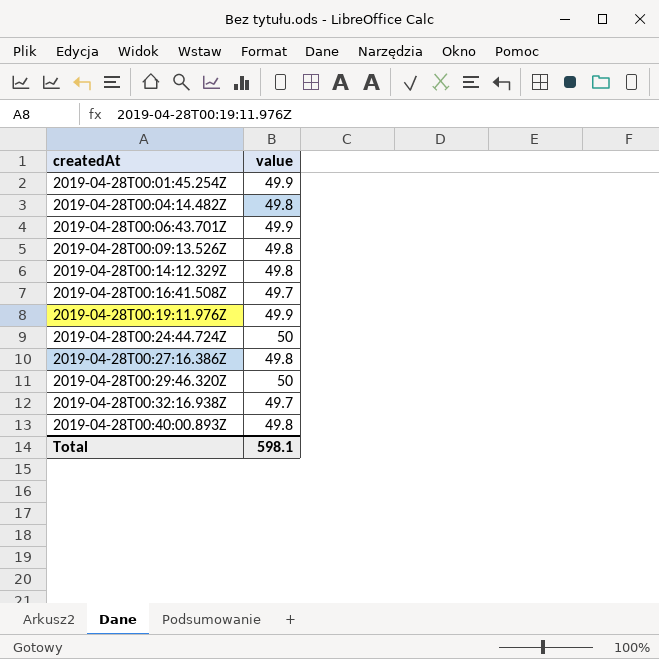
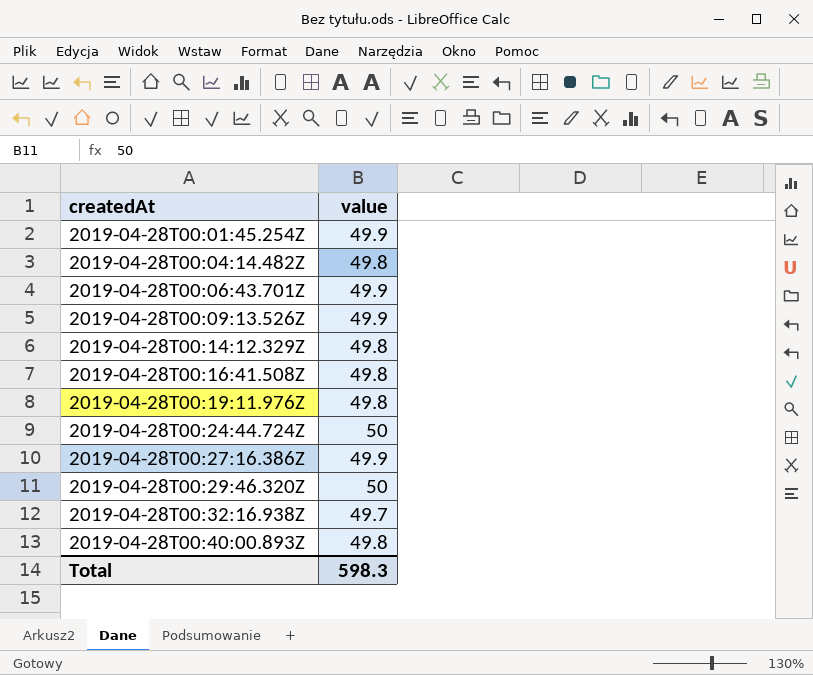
2019-04-28T00:09:13.526Z | value: 49.8 -> 49.9
2019-04-28T00:16:41.508Z | value: 49.7 -> 49.8
2019-04-28T00:19:11.976Z | value: 49.9 -> 49.8
2019-04-28T00:27:16.386Z | value: 49.8 -> 49.9
Total | value: 598.1 -> 598.3

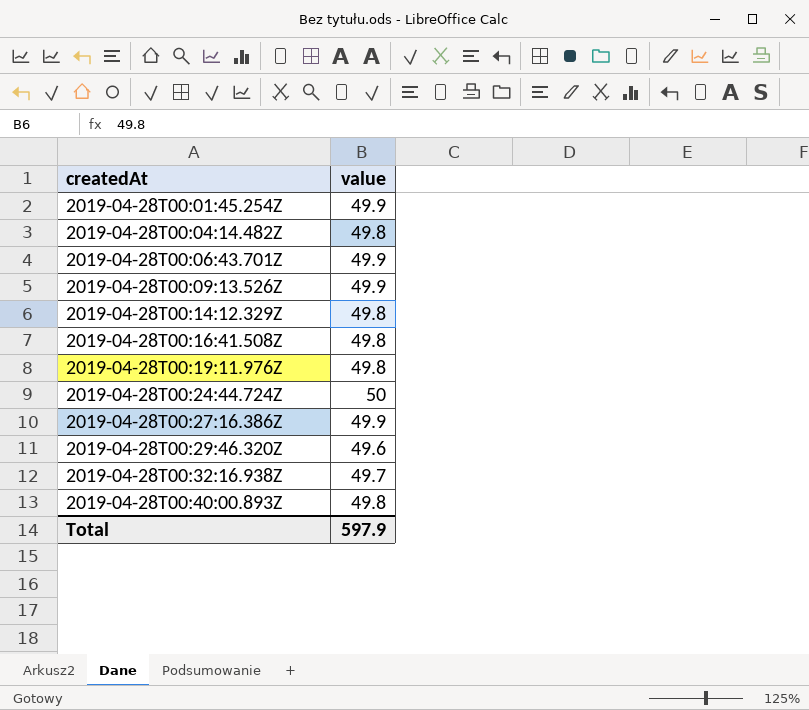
2019-04-28T00:29:46.320Z | value: 50 -> 49.6
Total | value: 598.3 -> 597.9

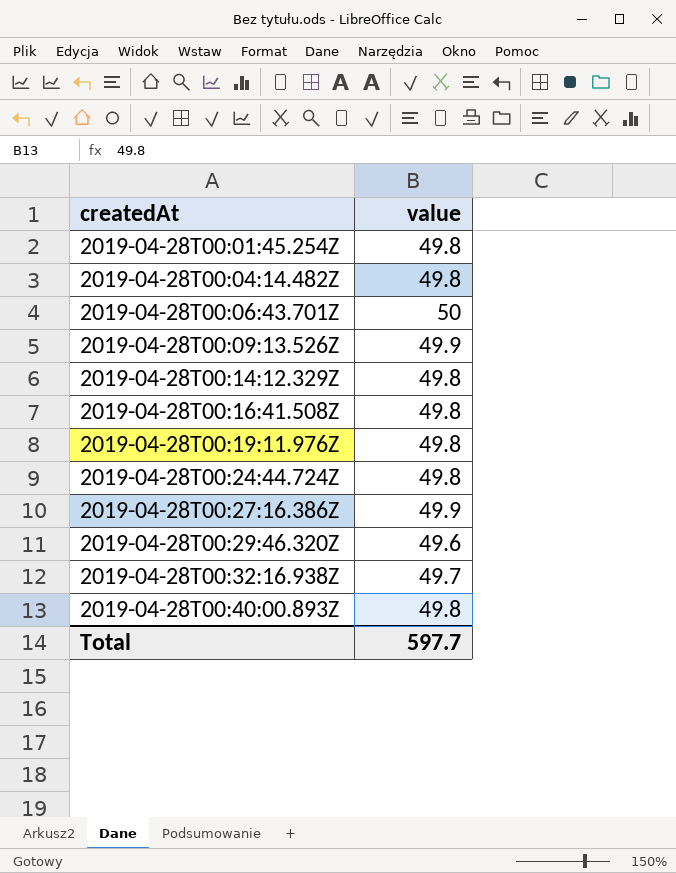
2019-04-28T00:01:45.254Z | value: 49.9 -> 49.8
2019-04-28T00:06:43.701Z | value: 49.9 -> 50
2019-04-28T00:24:44.724Z | value: 50 -> 49.8
Total | value: 597.9 -> 597.7

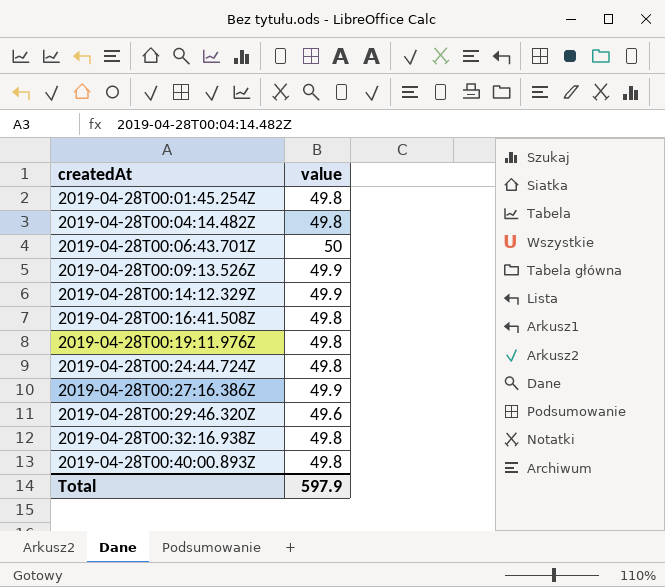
2019-04-28T00:14:12.329Z | value: 49.8 -> 49.9
2019-04-28T00:32:16.938Z | value: 49.7 -> 49.8
Total | value: 597.7 -> 597.9

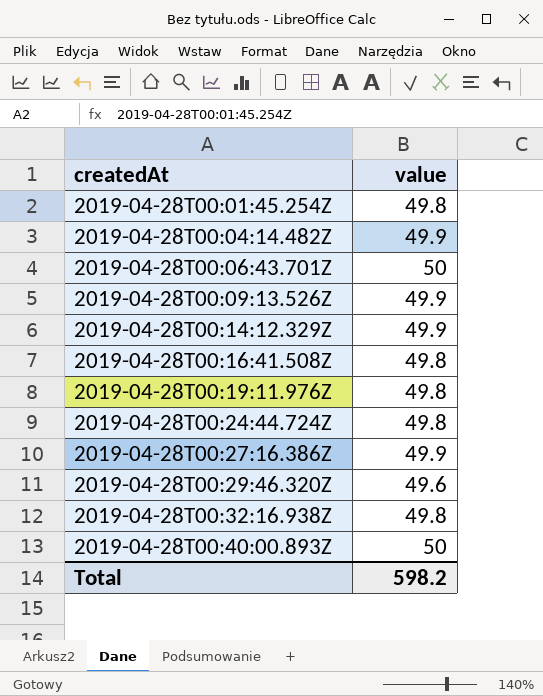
2019-04-28T00:04:14.482Z | value: 49.8 -> 49.9
2019-04-28T00:40:00.893Z | value: 49.8 -> 50
Total | value: 597.9 -> 598.2

